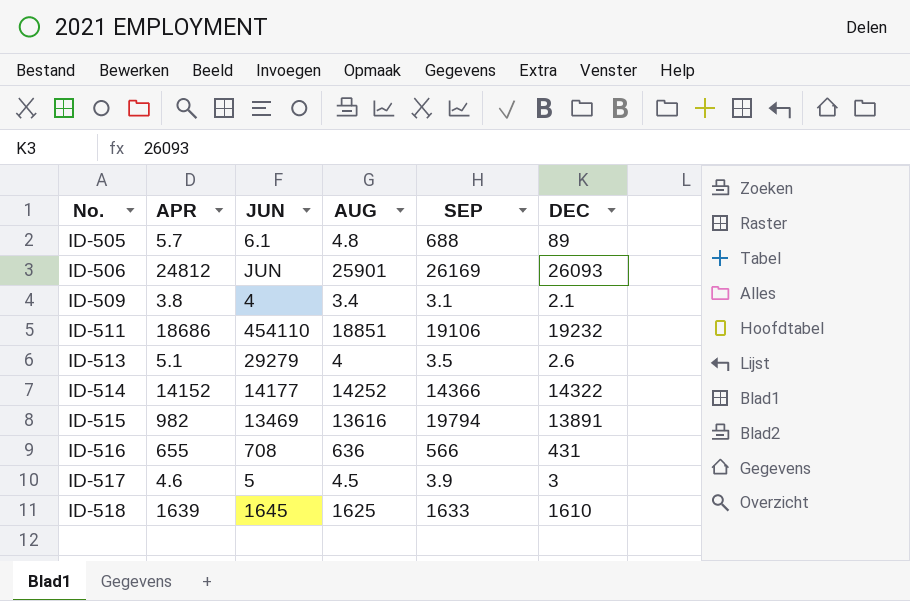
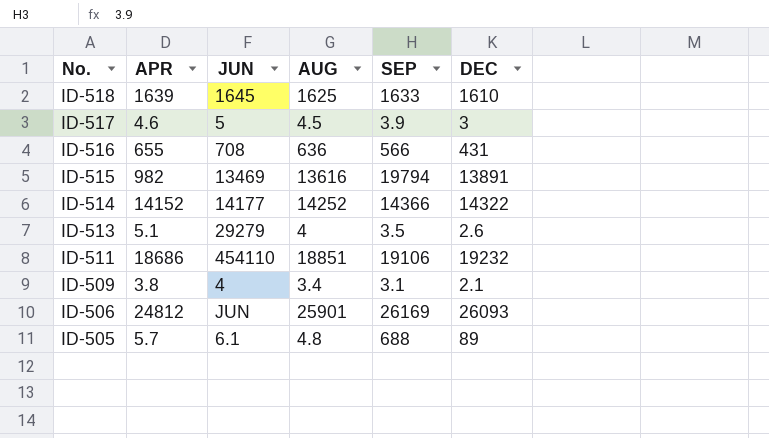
row order: No. ascending -> No. descending

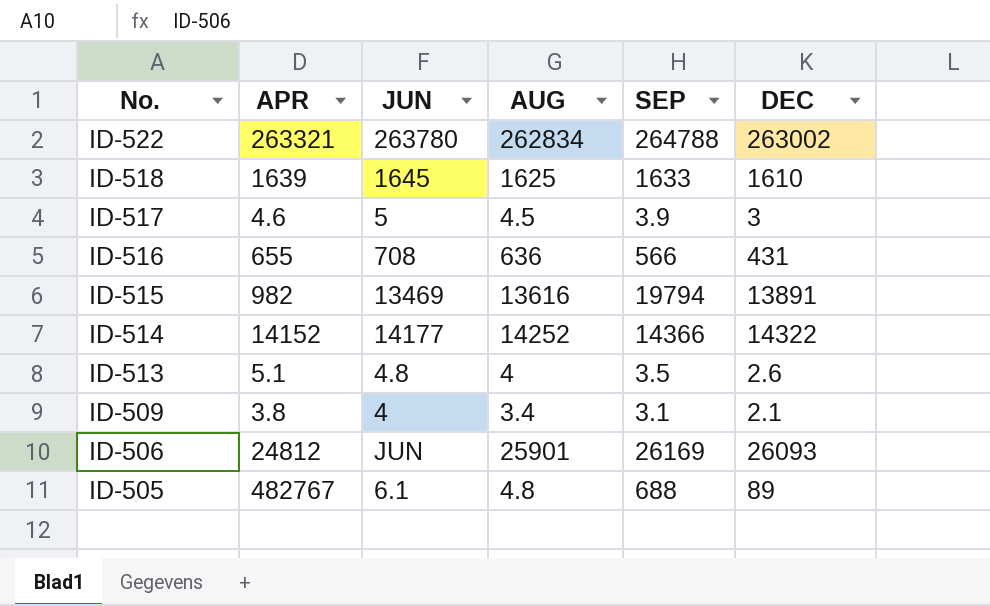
row ID-511: 18686 | 454110 | 18851 | 19106 | 19232 -> none
row ID-522: none -> 263321 | 263780 | 262834 | 264788 | 263002
ID-513 | JUN: 29279 -> 4.8
ID-505 | APR: 5.7 -> 482767

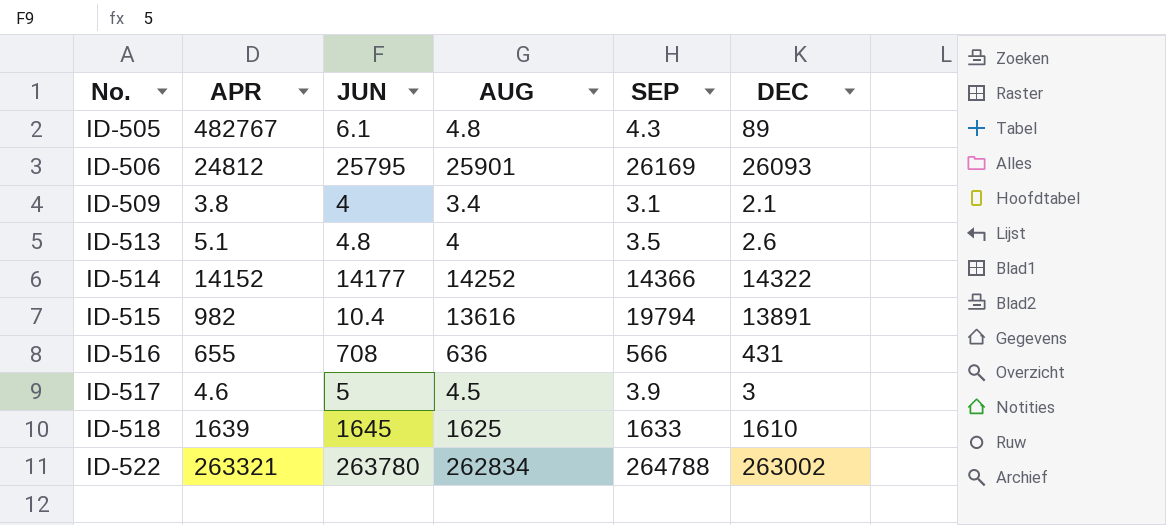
row order: No. descending -> No. ascending
ID-505 | SEP: 688 -> 4.3
ID-506 | JUN: JUN -> 25795
ID-515 | JUN: 13469 -> 10.4

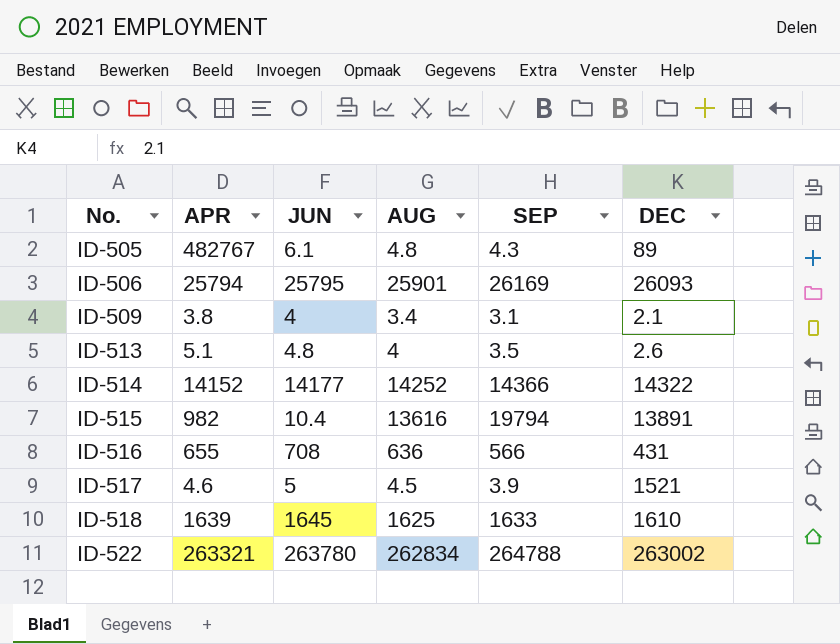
ID-506 | APR: 24812 -> 25794
ID-517 | DEC: 3 -> 1521

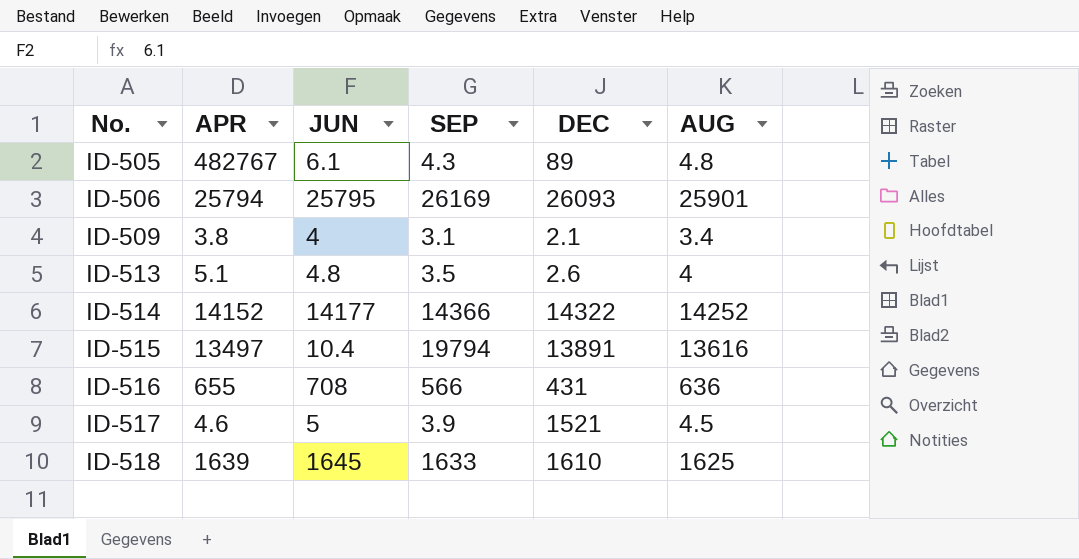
column AUG | position: 4 -> 6
row ID-522: 263321 | 263780 | 262834 | 264788 | 263002 -> none
ID-515 | APR: 982 -> 13497

